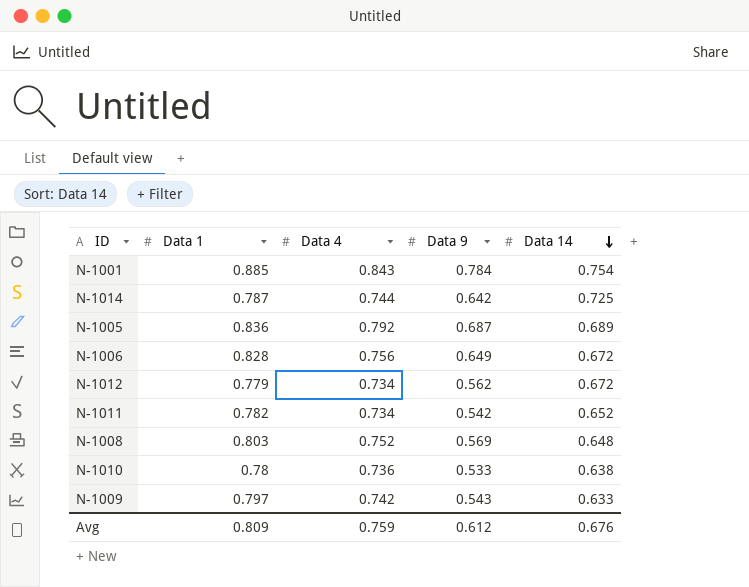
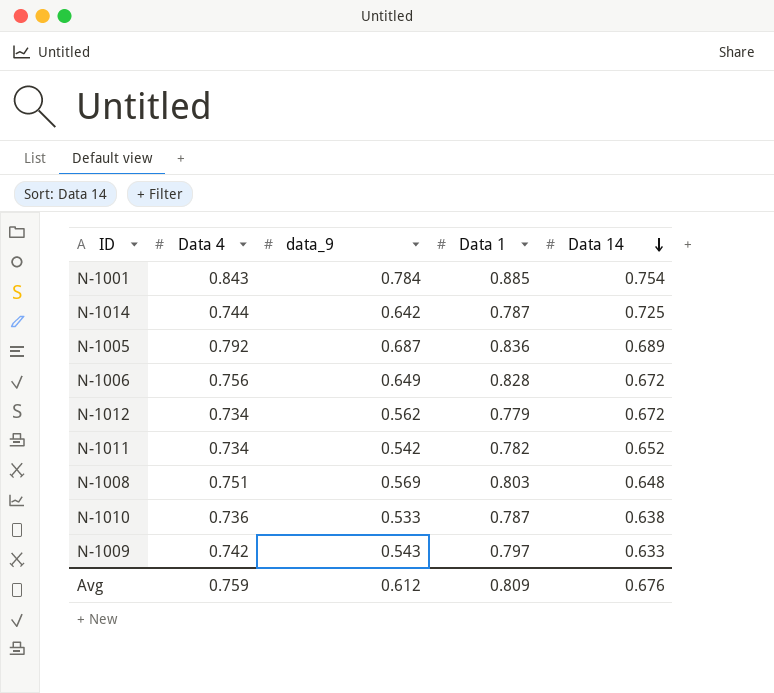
column name: Data 9 -> data_9
column Data 1 | position: 2 -> 4
N-1008 | Data 4: 0.752 -> 0.751
N-1010 | Data 1: 0.78 -> 0.787

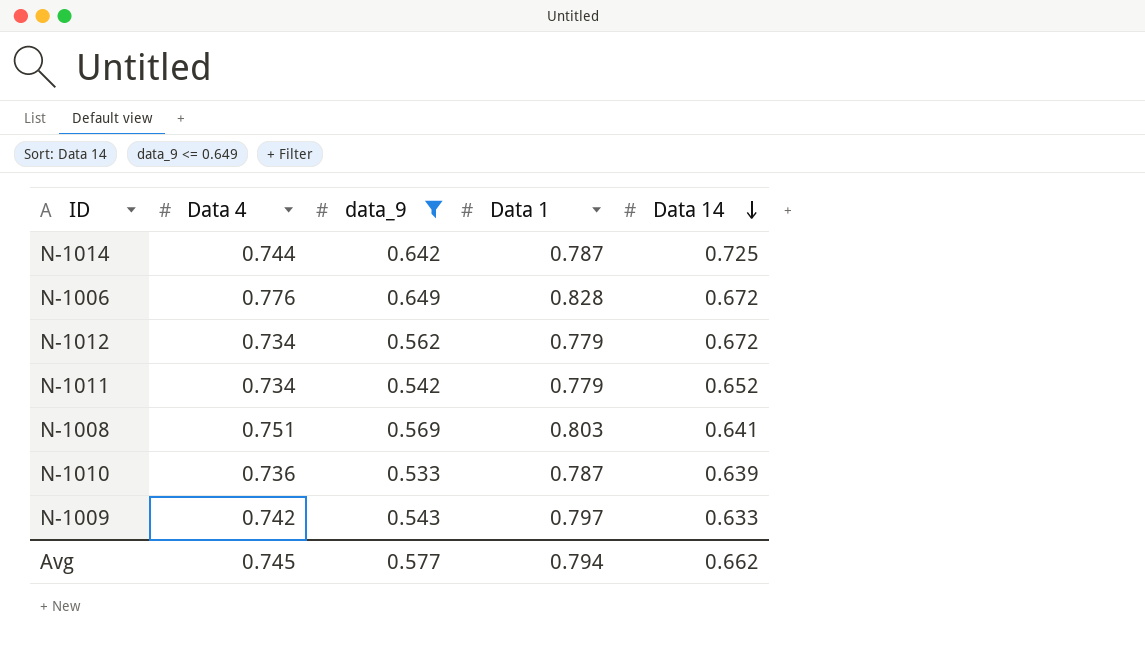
filter: none -> data_9 <= 0.649
N-1006 | Data 4: 0.756 -> 0.776
N-1011 | Data 1: 0.782 -> 0.779
N-1008 | Data 14: 0.648 -> 0.641
N-1010 | Data 14: 0.638 -> 0.639
Avg | Data 4: 0.759 -> 0.745
Avg | data_9: 0.612 -> 0.577
Avg | Data 1: 0.809 -> 0.794
Avg | Data 14: 0.676 -> 0.662

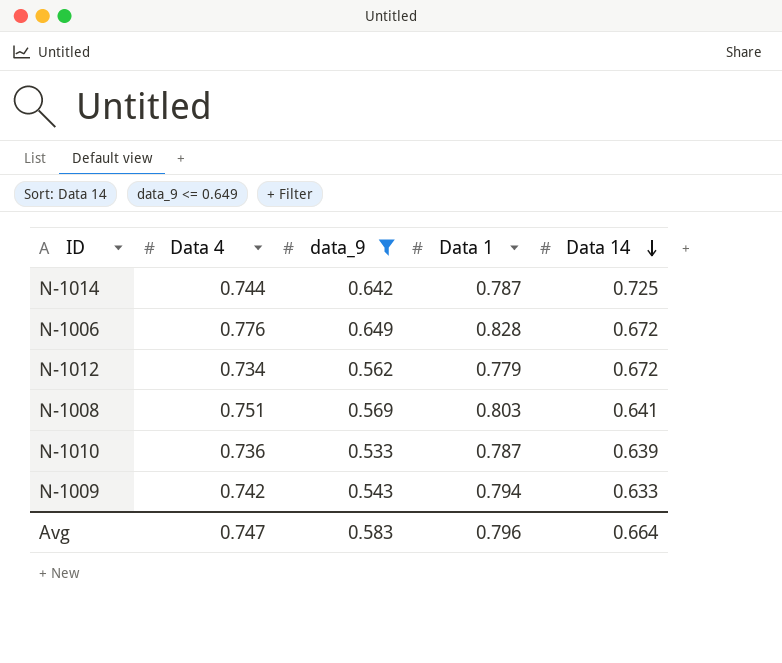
row N-1011: 0.734 | 0.542 | 0.779 | 0.652 -> none
N-1009 | Data 1: 0.797 -> 0.794
Avg | Data 4: 0.745 -> 0.747
Avg | data_9: 0.577 -> 0.583
Avg | Data 1: 0.794 -> 0.796
Avg | Data 14: 0.662 -> 0.664

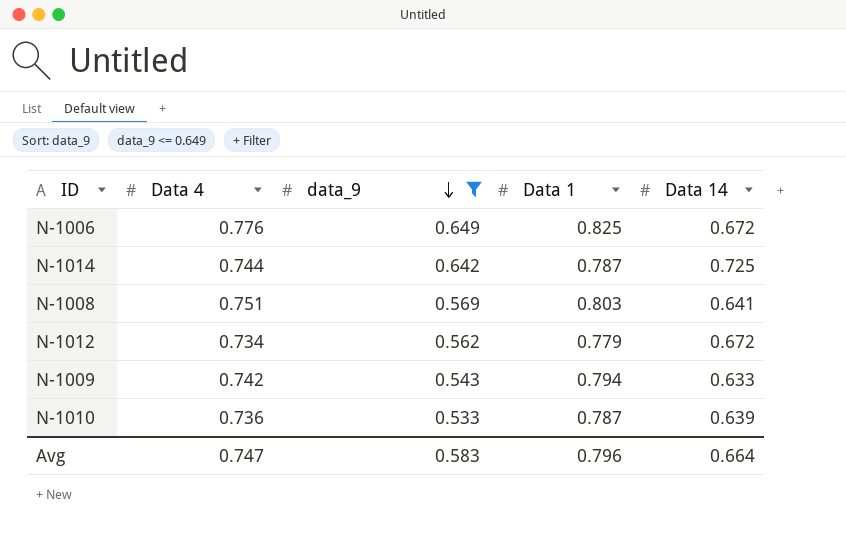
row order: Data 14 descending -> data_9 descending
N-1006 | Data 1: 0.828 -> 0.825

